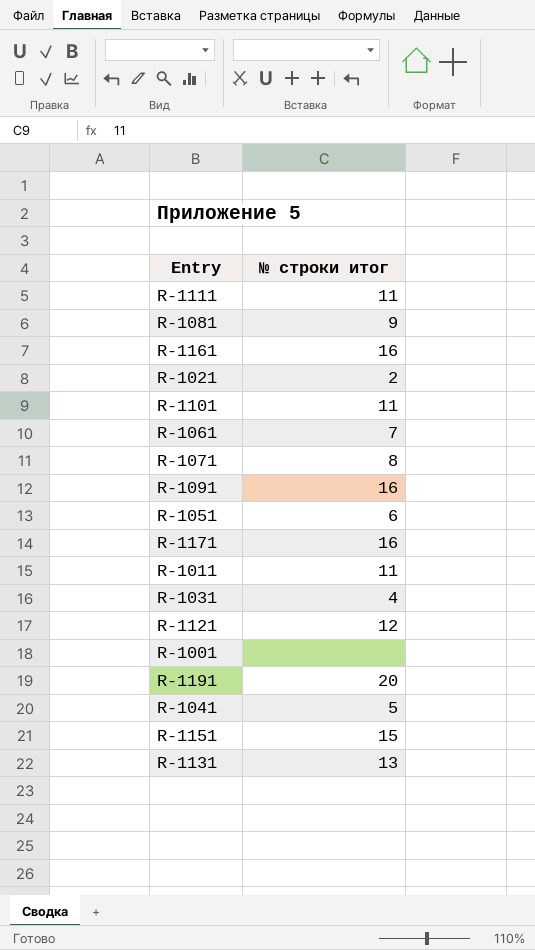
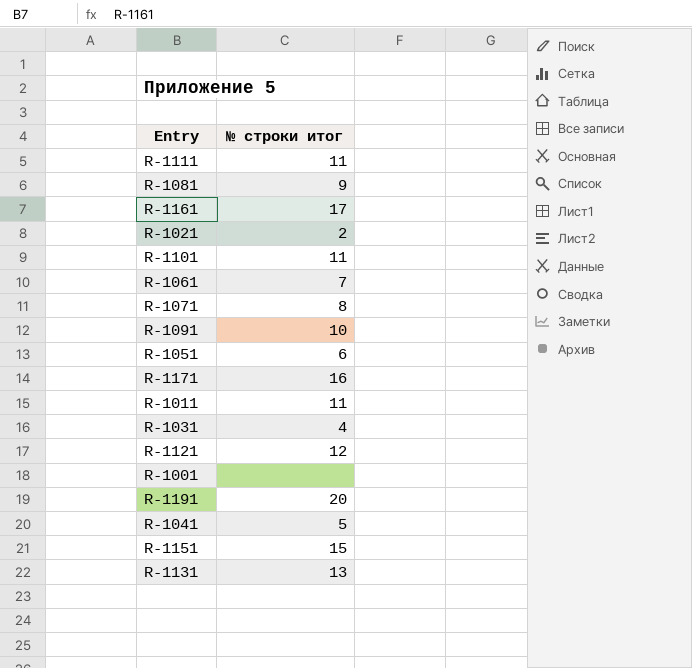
R-1161 | № строки итог: 16 -> 17
R-1091 | № строки итог: 16 -> 10

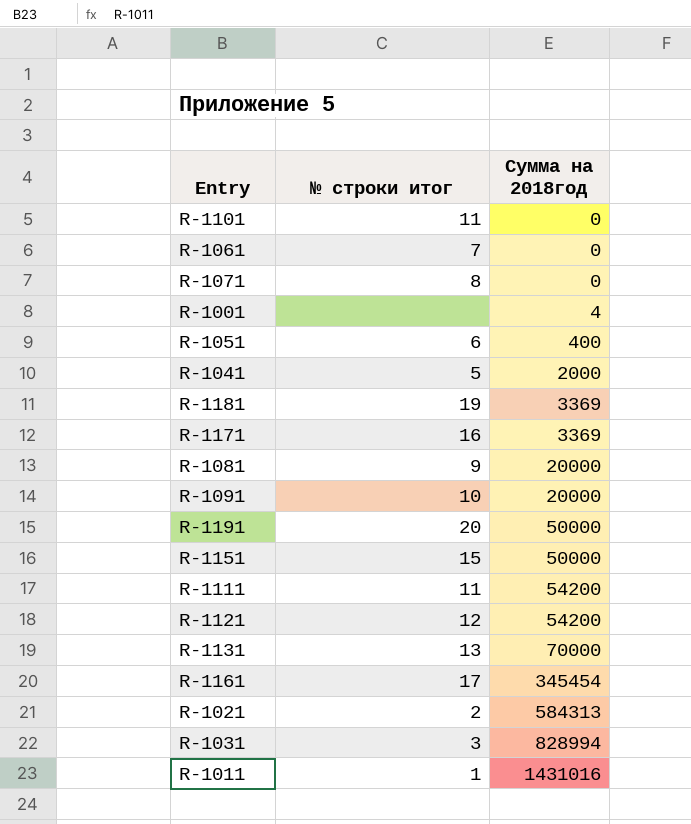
row order: none -> Сумма на 2018год ascending
column Сумма на 2018год | position: none -> 3
row R-1181: none -> 19 | 3369
R-1031 | № строки итог: 4 -> 3
R-1011 | № строки итог: 11 -> 1

